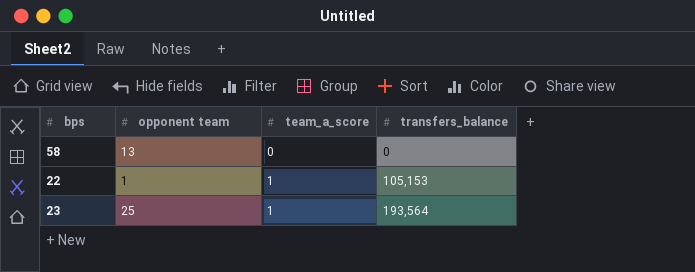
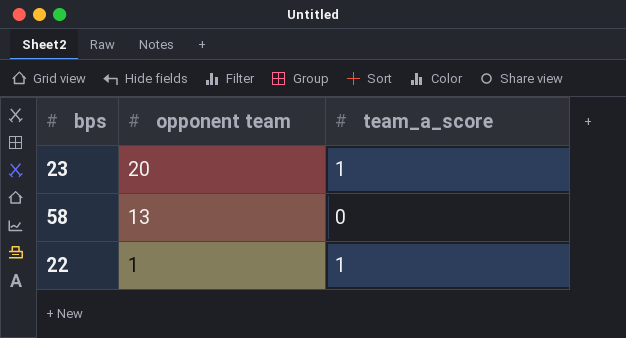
row order: team_a_score ascending -> opponent team descending
column transfers_balance | position: 4 -> none
23 | opponent team: 25 -> 20

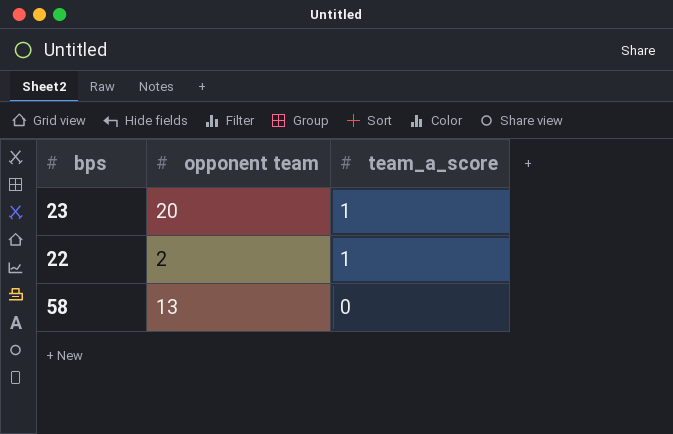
row order: opponent team descending -> team_a_score descending
22 | opponent team: 1 -> 2

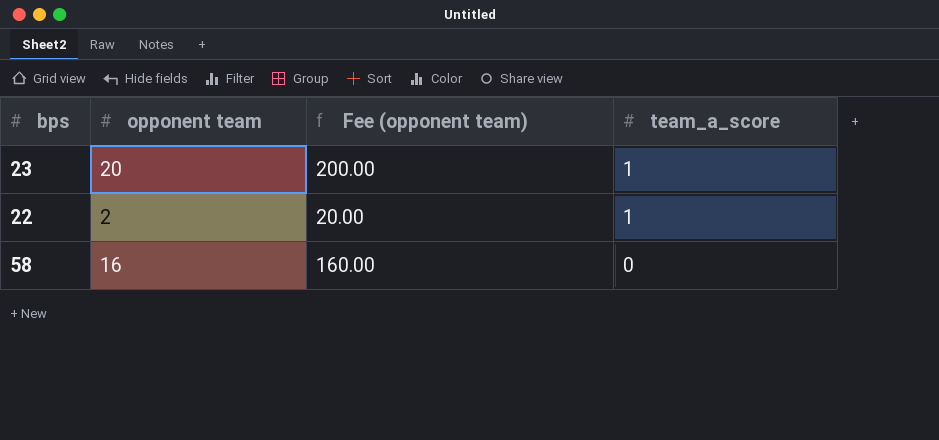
column Fee (opponent team) | formula: none -> [opponent team] * 10
58 | opponent team: 13 -> 16

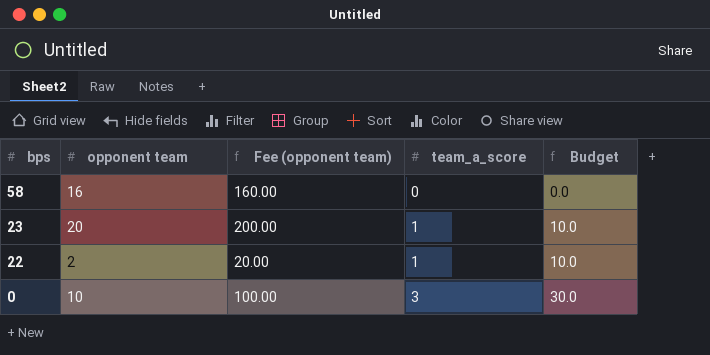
row order: team_a_score descending -> bps descending
column Budget | formula: none -> [team_a_score] * 10
row 0: none -> 10 | 100.00 | 3 | 30.0

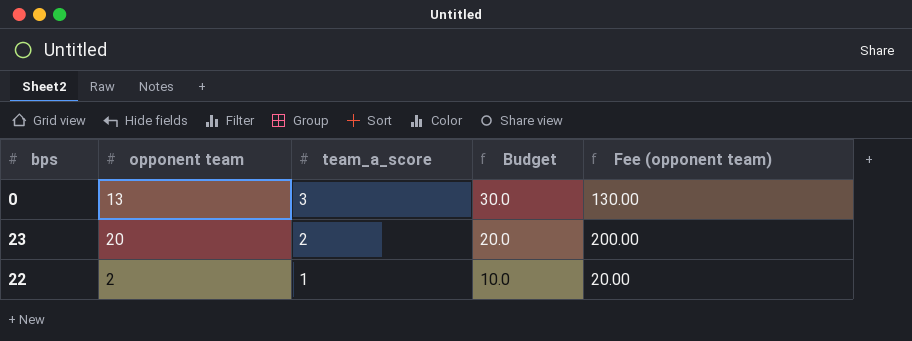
row order: bps descending -> team_a_score descending
column Fee (opponent team) | position: 3 -> 5
row 58: 16 | 160.00 | 0 | 0.0 -> none
0 | opponent team: 10 -> 13
0 | Fee (opponent team): 100.00 -> 130.00
23 | team_a_score: 1 -> 2
23 | Budget: 10.0 -> 20.0

